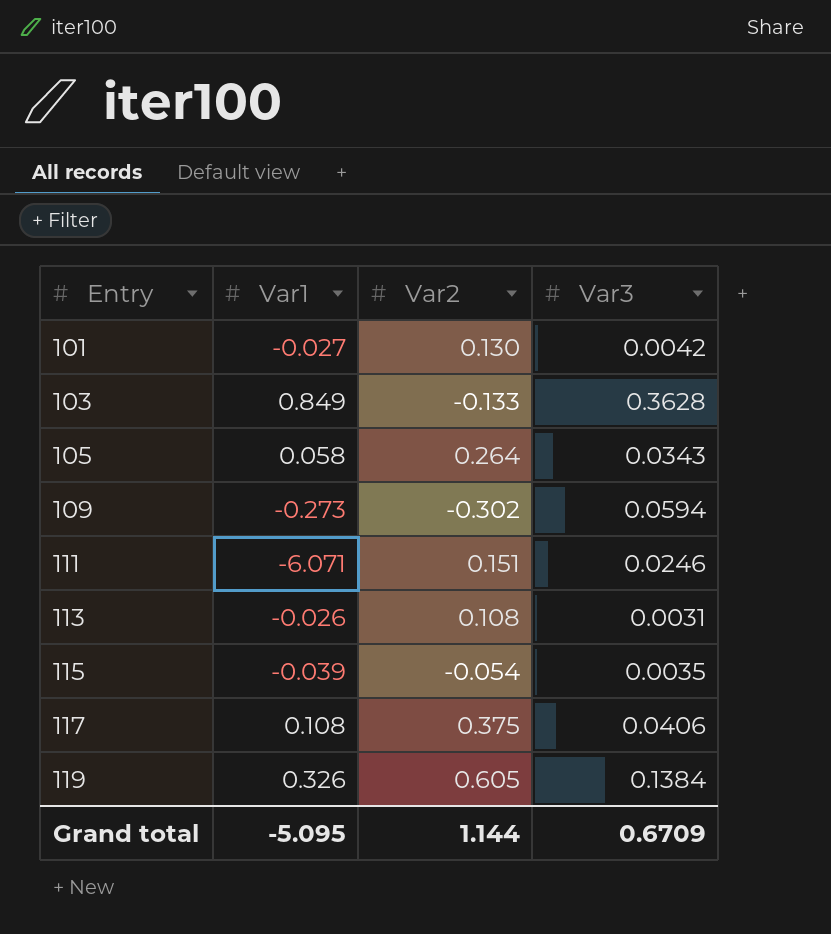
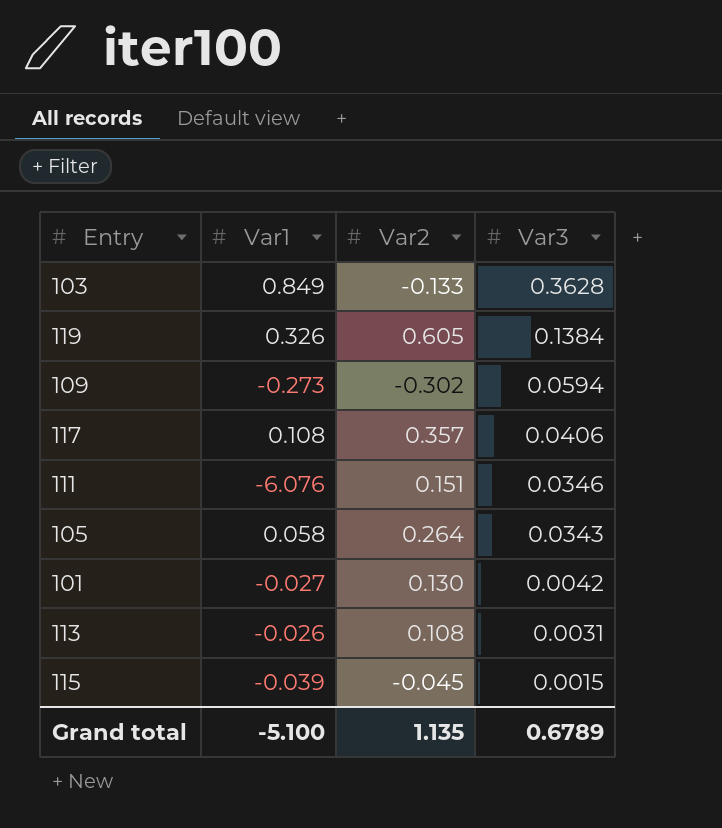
row order: Entry ascending -> Var3 descending
117 | Var2: 0.375 -> 0.357
111 | Var1: -6.071 -> -6.076
111 | Var3: 0.0246 -> 0.0346
115 | Var2: -0.054 -> -0.045
115 | Var3: 0.0035 -> 0.0015
Grand total | Var1: -5.095 -> -5.100
Grand total | Var2: 1.144 -> 1.135
Grand total | Var3: 0.6709 -> 0.6789

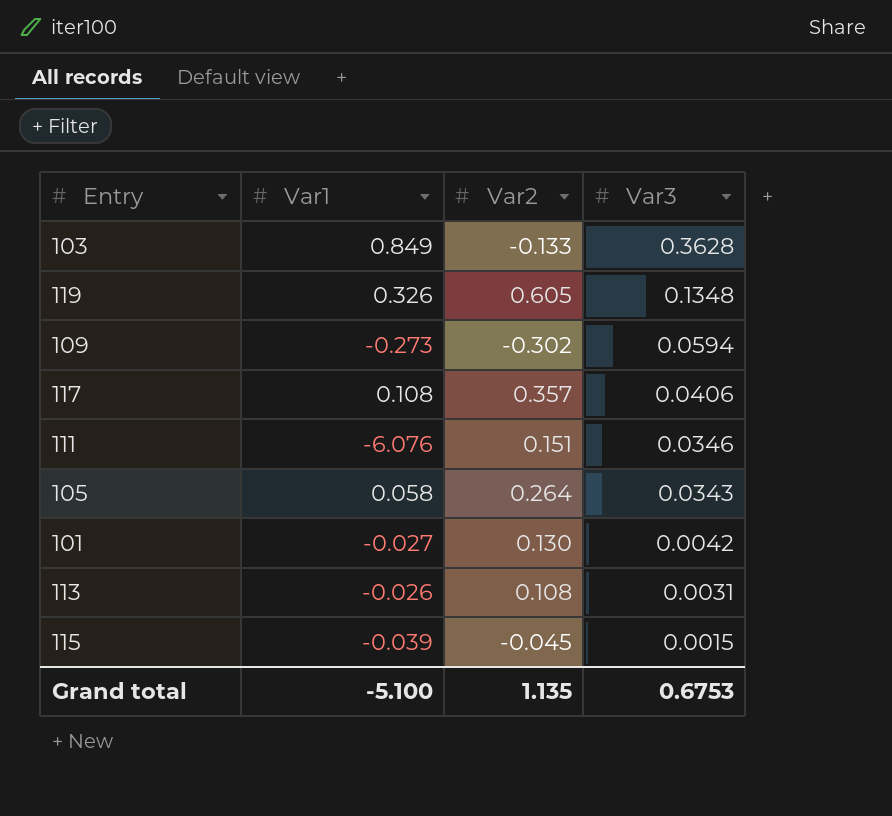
119 | Var3: 0.1384 -> 0.1348
Grand total | Var3: 0.6789 -> 0.6753

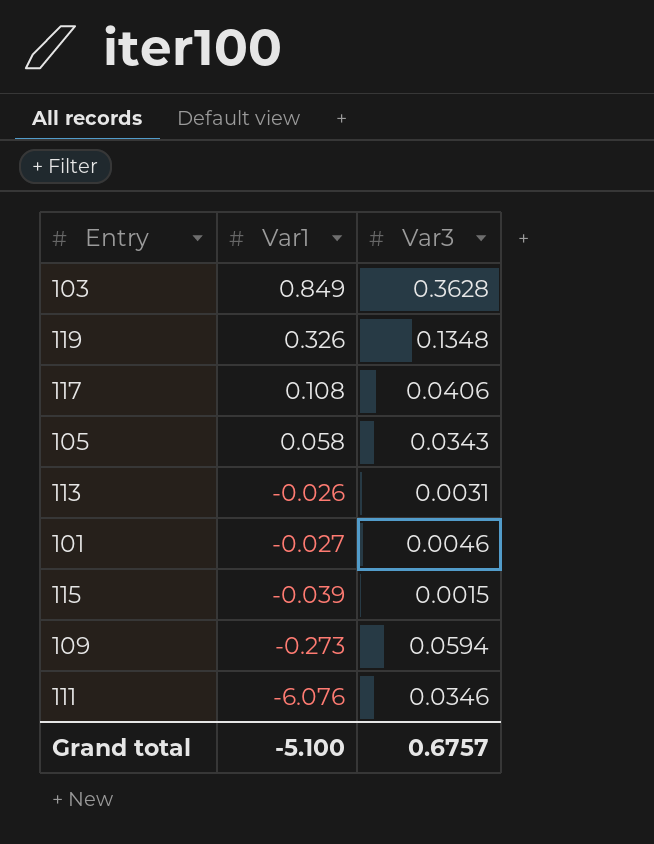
row order: Var3 descending -> Var1 descending
column Var2 | position: 3 -> none
101 | Var3: 0.0042 -> 0.0046
Grand total | Var3: 0.6753 -> 0.6757

